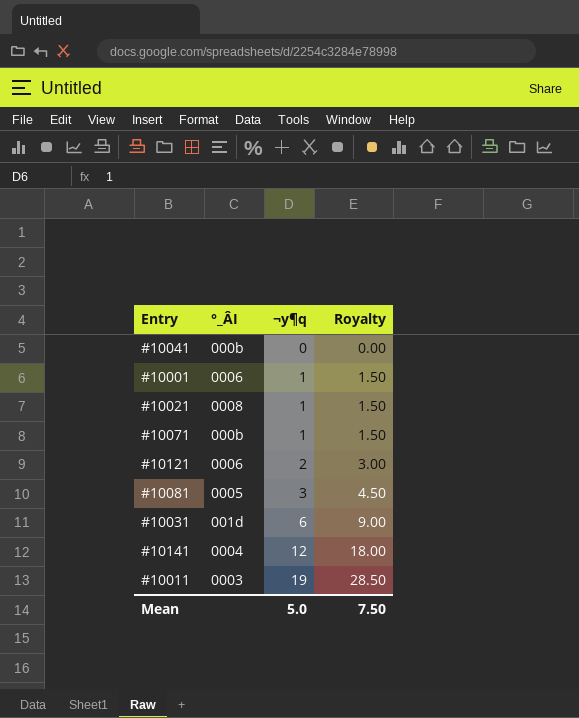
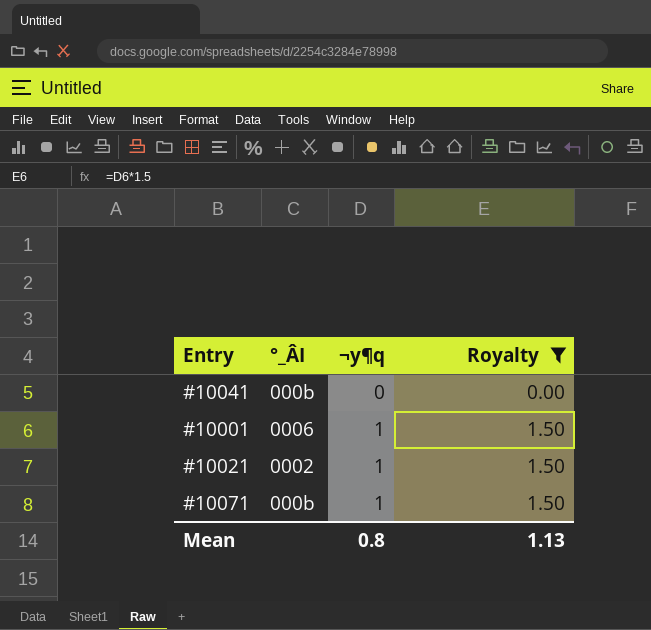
filter: none -> Royalty <= 1.50
#10021 | °_ÂI: 0008 -> 0002
Mean | ¬y¶q: 5.0 -> 0.8
Mean | Royalty: 7.50 -> 1.13

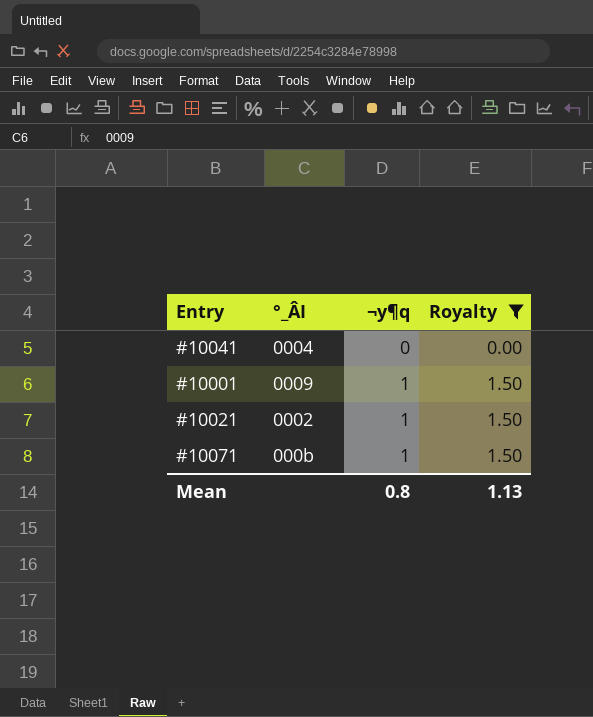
#10041 | °_ÂI: 000b -> 0004
#10001 | °_ÂI: 0006 -> 0009

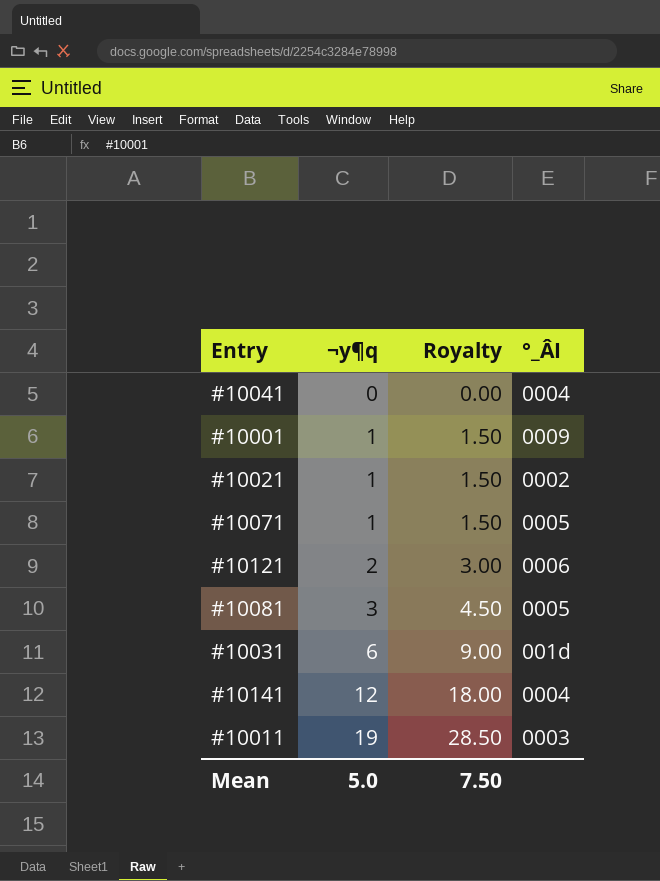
filter: Royalty <= 1.50 -> none
column °_ÂI | position: 2 -> 4
#10071 | °_ÂI: 000b -> 0005
Mean | ¬y¶q: 0.8 -> 5.0
Mean | Royalty: 1.13 -> 7.50

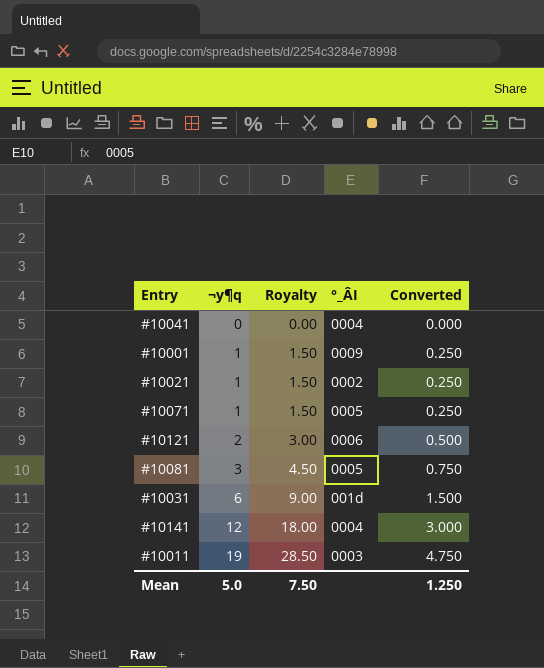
column Converted | formula: none -> [¬y¶q] * 0.25

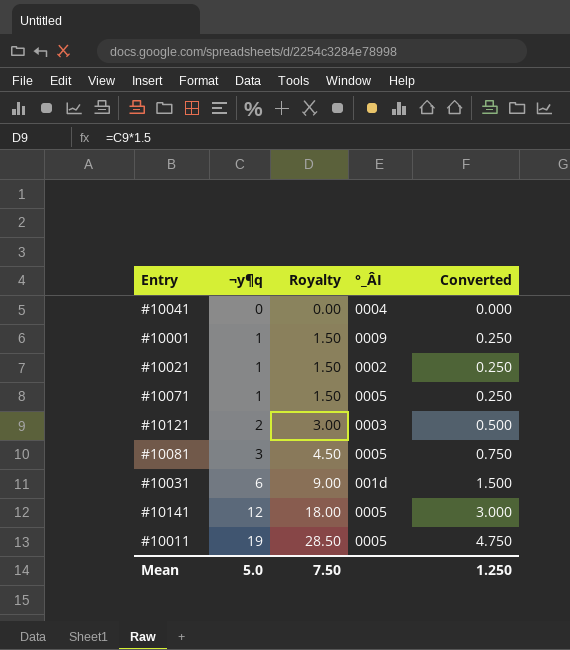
#10121 | °_ÂI: 0006 -> 0003
#10141 | °_ÂI: 0004 -> 0005
#10011 | °_ÂI: 0003 -> 0005

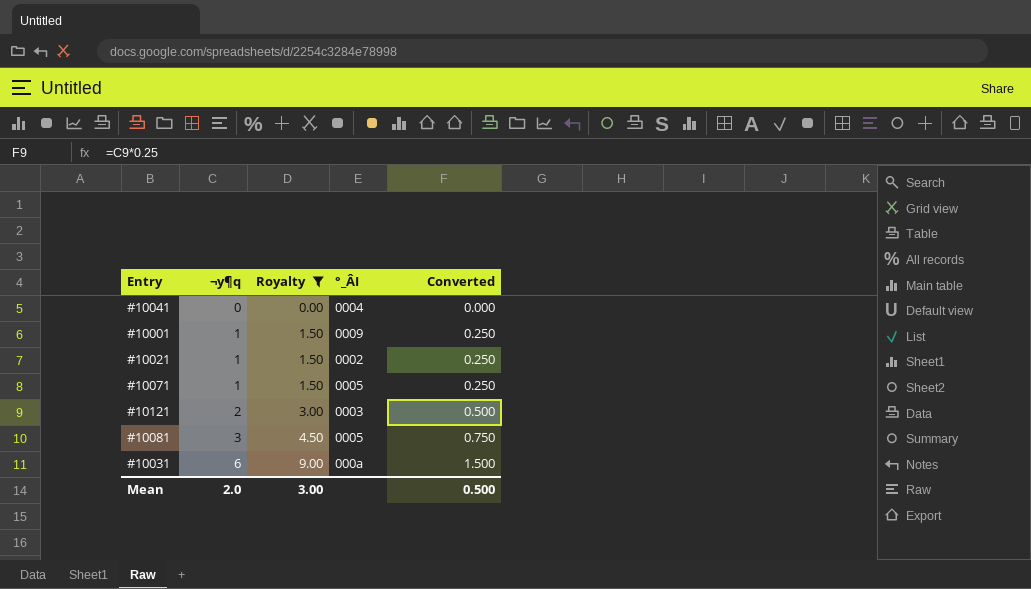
filter: none -> Royalty <= 9.00
#10031 | °_ÂI: 001d -> 000a
Mean | ¬y¶q: 5.0 -> 2.0
Mean | Royalty: 7.50 -> 3.00
Mean | Converted: 1.250 -> 0.500

